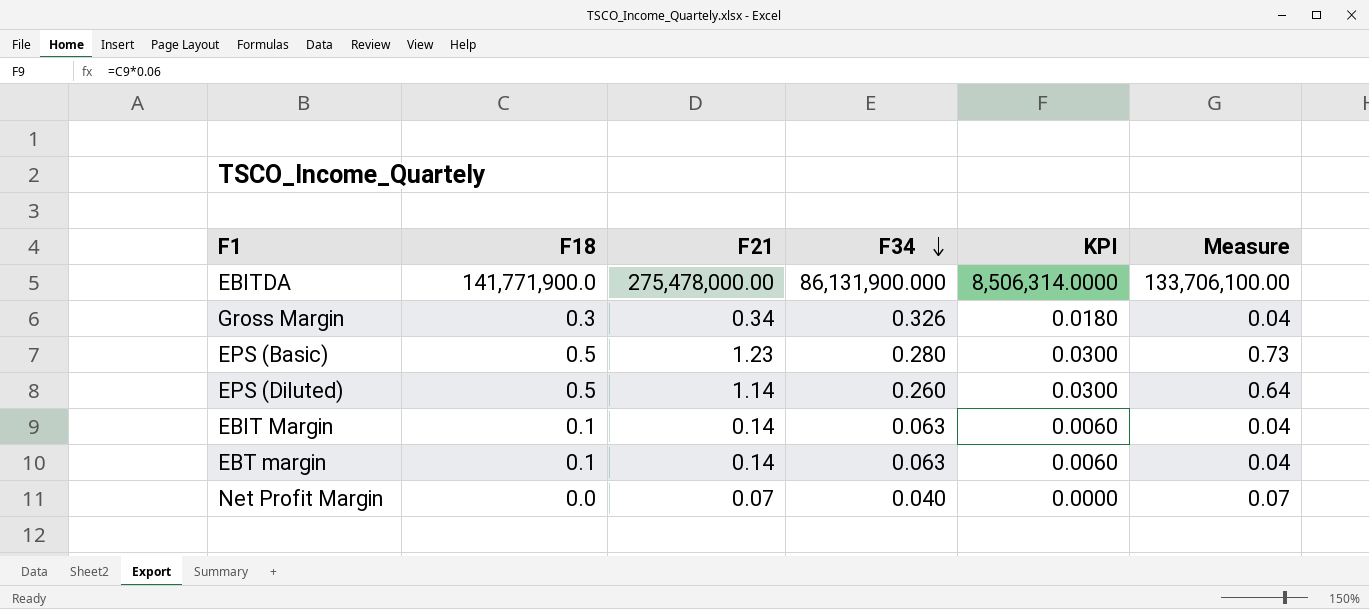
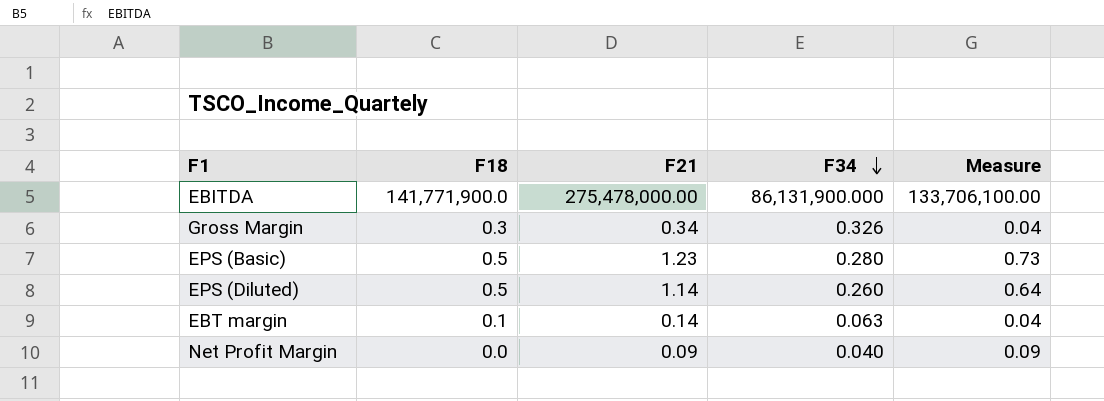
column KPI | formula: [F18] * 0.06 -> none
row EBIT Margin: 0.1 | 0.14 | 0.063 | 0.0060 | 0.04 -> none
Net Profit Margin | F21: 0.07 -> 0.09
Net Profit Margin | Measure: 0.07 -> 0.09

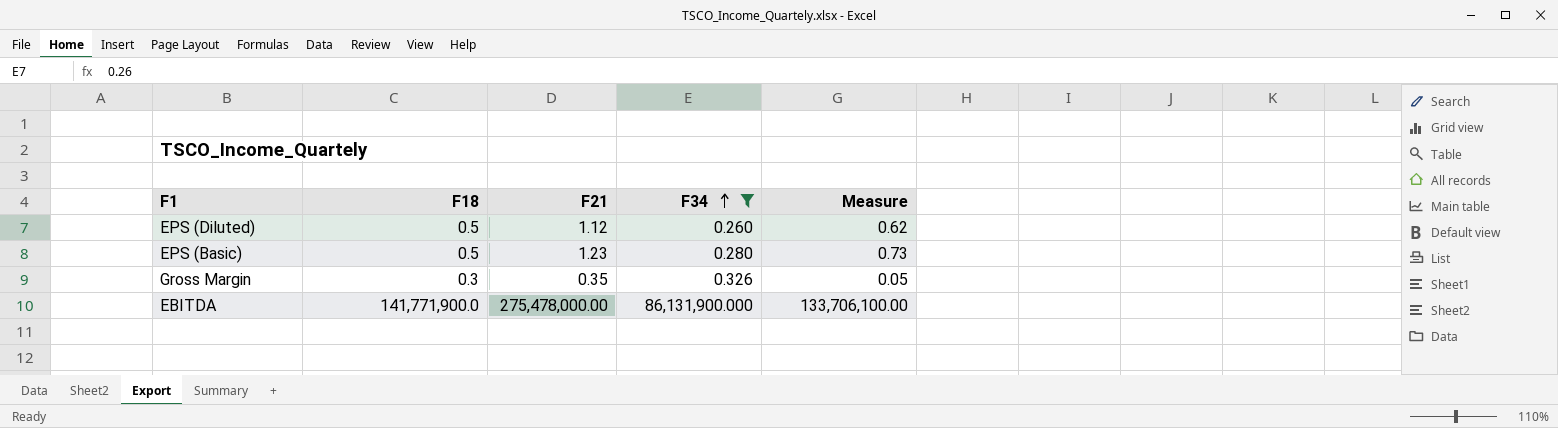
filter: none -> F34 >= 0.260
row order: F34 descending -> F34 ascending
EPS (Diluted) | F21: 1.14 -> 1.12
EPS (Diluted) | Measure: 0.64 -> 0.62
Gross Margin | F21: 0.34 -> 0.35
Gross Margin | Measure: 0.04 -> 0.05

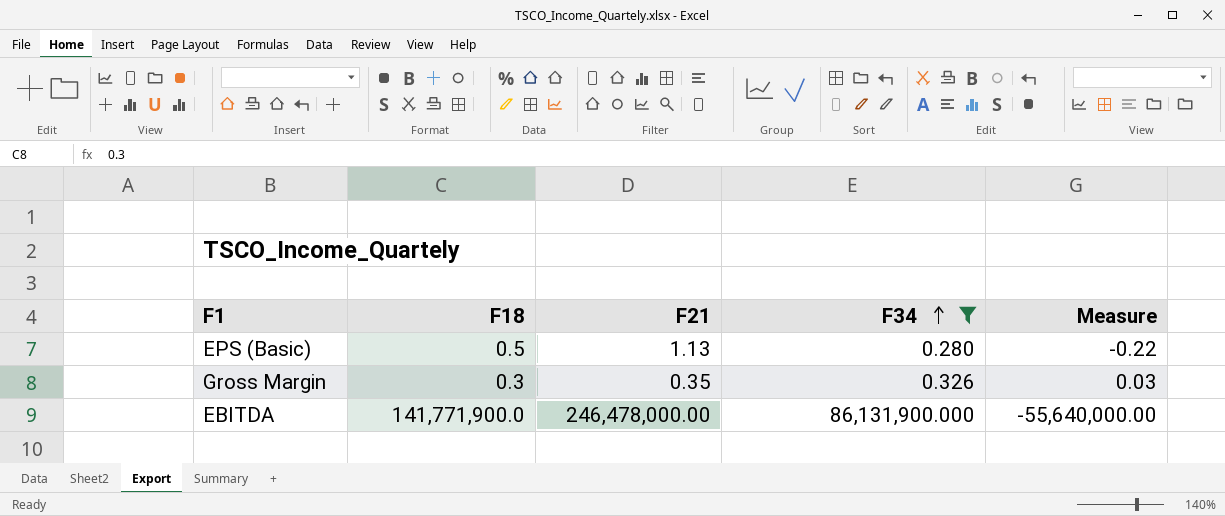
column Measure | formula: [F21] - [F18] -> [F34] - [F18]
row EPS (Diluted): 0.5 | 1.12 | 0.260 | 0.62 -> none
EPS (Basic) | F21: 1.23 -> 1.13
EBITDA | F21: 275,478,000.00 -> 246,478,000.00

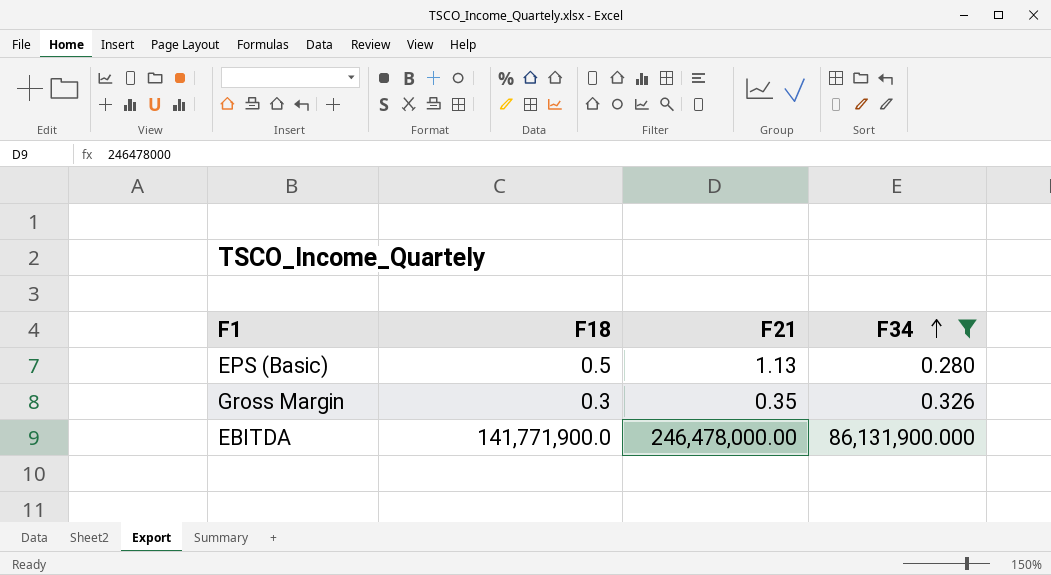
column Measure | formula: [F34] - [F18] -> none

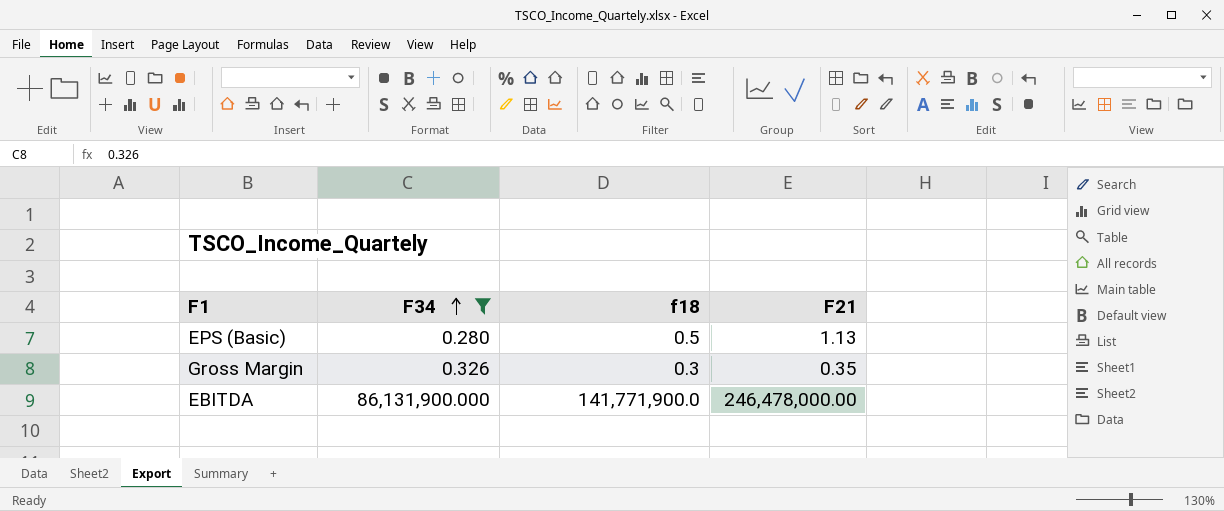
column F34 | position: 4 -> 2
column name: F18 -> f18

